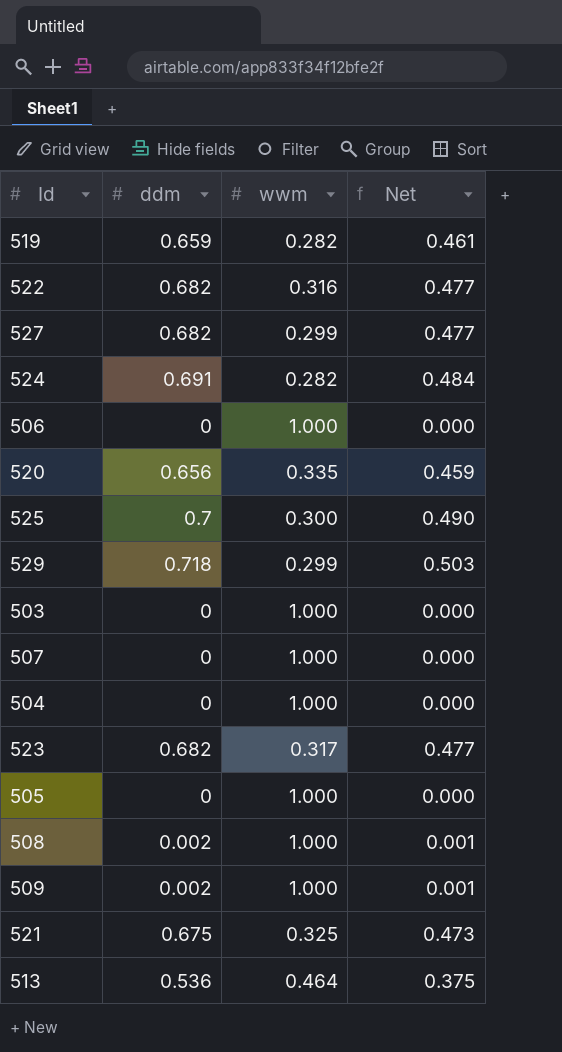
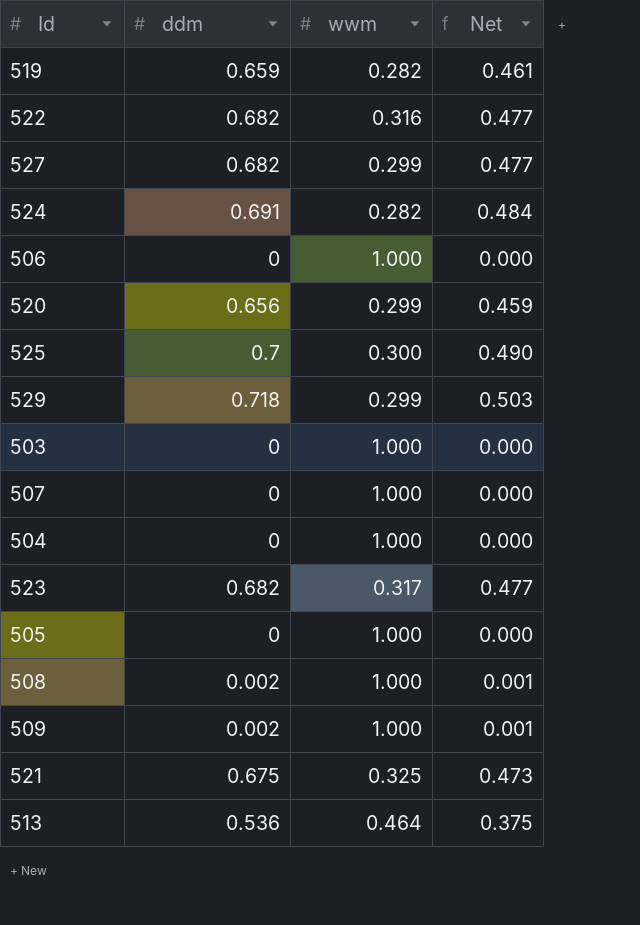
520 | wwm: 0.335 -> 0.299

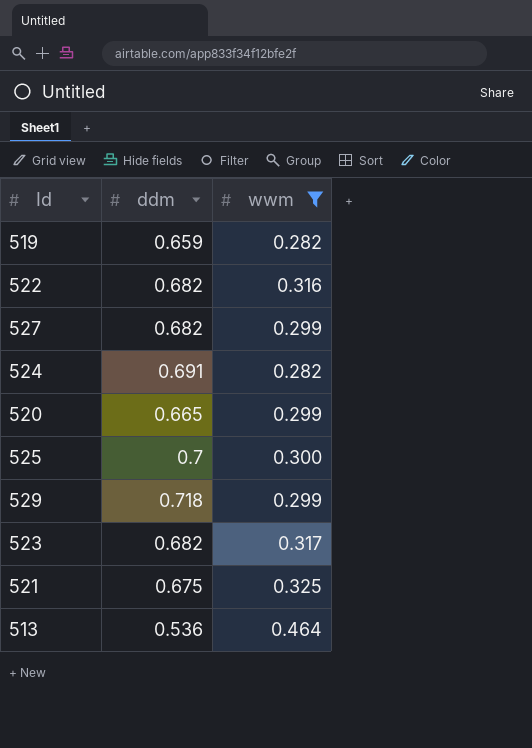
filter: none -> wwm != 1.000
column Net | formula: [ddm] * 0.7 -> none
520 | ddm: 0.656 -> 0.665

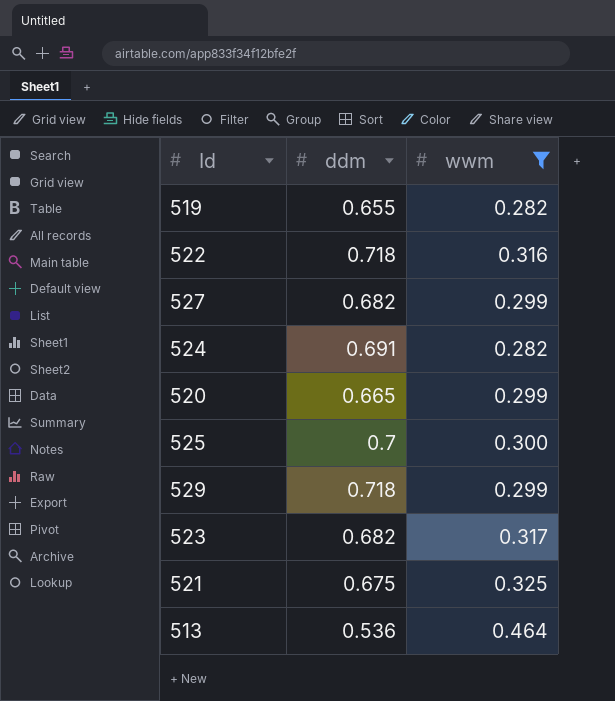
519 | ddm: 0.659 -> 0.655
522 | ddm: 0.682 -> 0.718

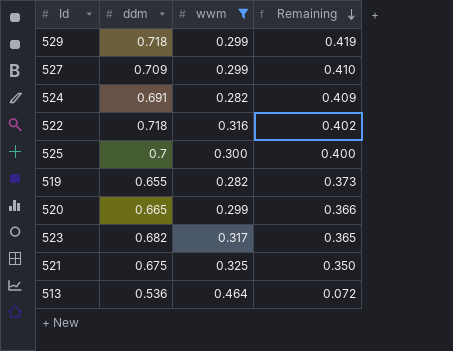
row order: none -> Remaining descending
column Remaining | formula: none -> [ddm] - [wwm]
527 | ddm: 0.682 -> 0.709

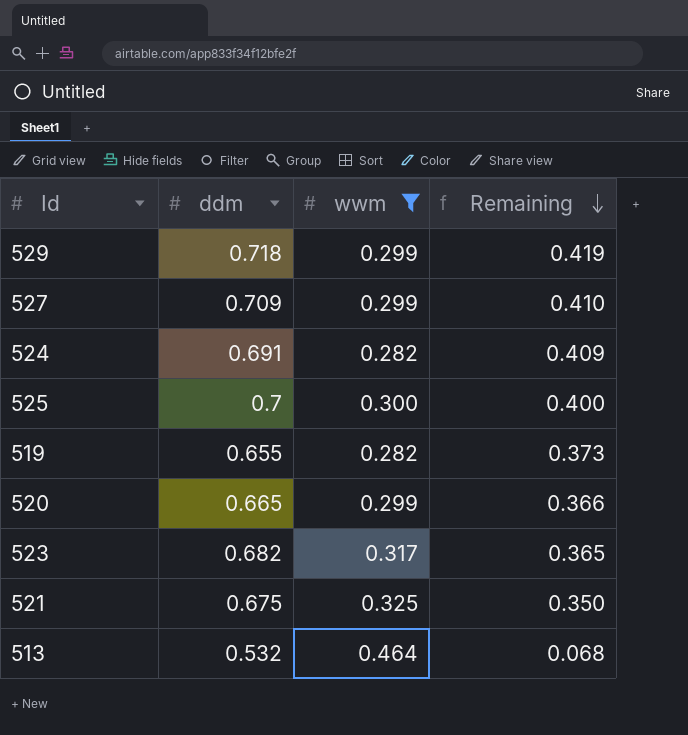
row 522: 0.718 | 0.316 | 0.402 -> none
513 | ddm: 0.536 -> 0.532
513 | Remaining: 0.072 -> 0.068

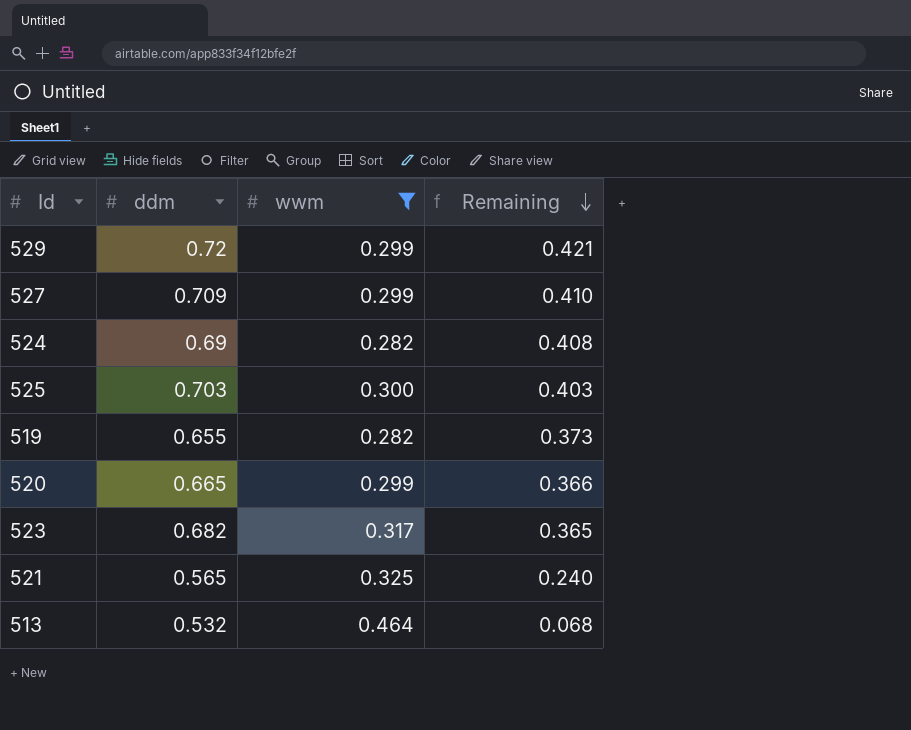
529 | ddm: 0.718 -> 0.72
529 | Remaining: 0.419 -> 0.421
524 | ddm: 0.691 -> 0.69
524 | Remaining: 0.409 -> 0.408
525 | ddm: 0.7 -> 0.703
525 | Remaining: 0.400 -> 0.403
521 | ddm: 0.675 -> 0.565
521 | Remaining: 0.350 -> 0.240

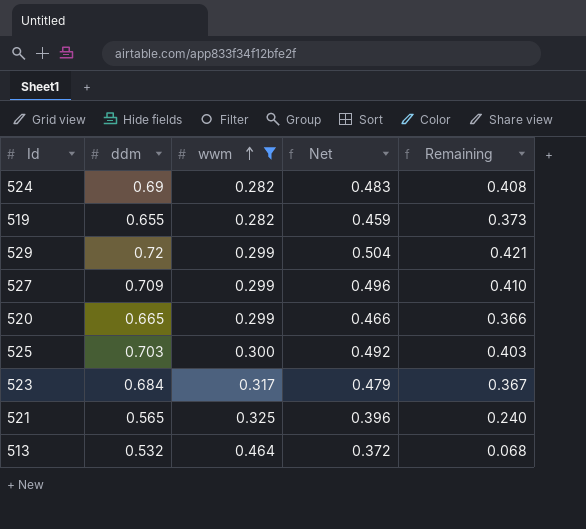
row order: Remaining descending -> wwm ascending
column Net | formula: none -> [ddm] * 0.7
523 | ddm: 0.682 -> 0.684
523 | Remaining: 0.365 -> 0.367

